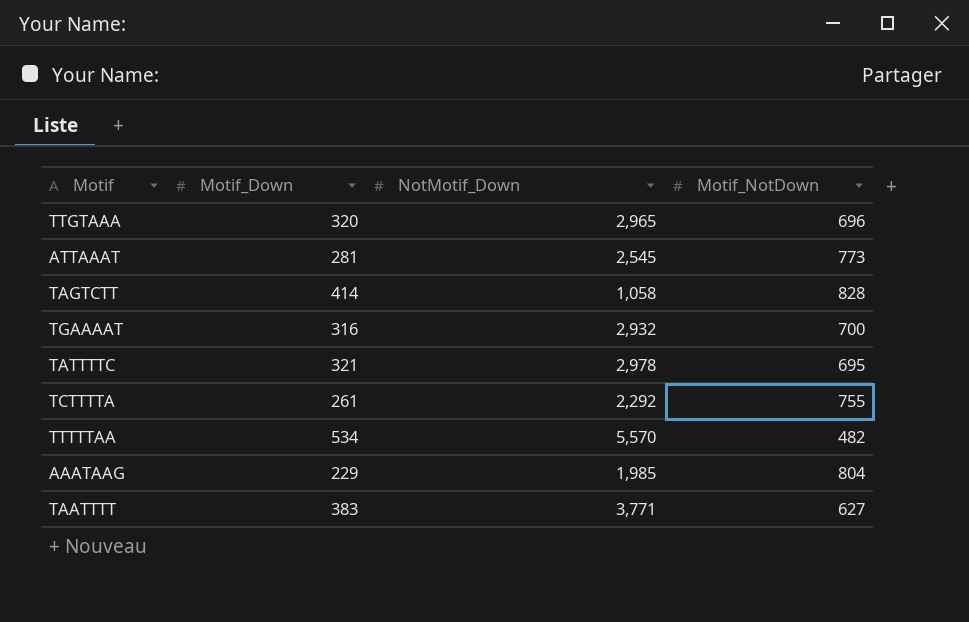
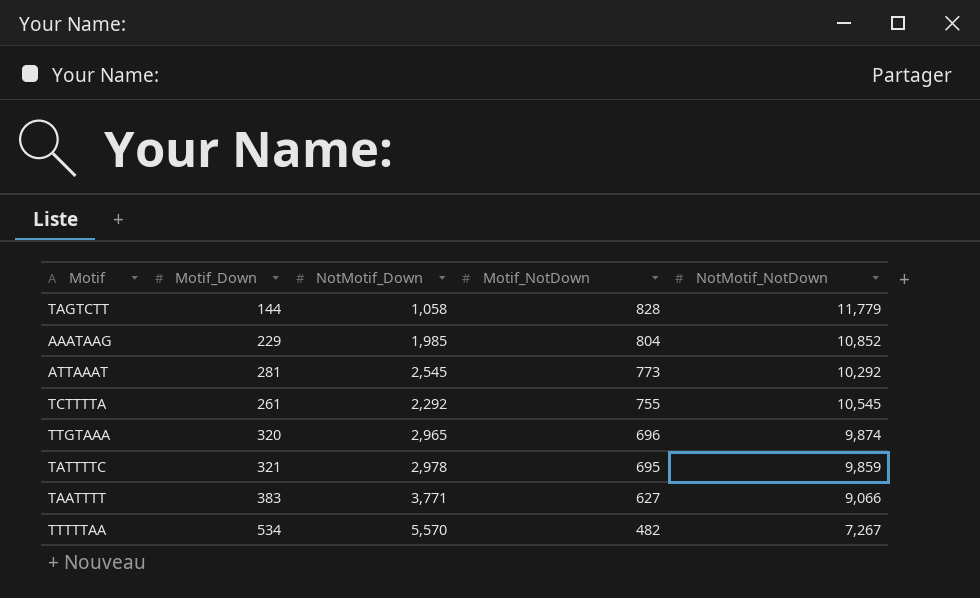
row order: none -> Motif_NotDown descending
column NotMotif_NotDown | position: none -> 5
row TGAAAAT: 316 | 2,932 | 700 -> none
TAGTCTT | Motif_Down: 414 -> 144

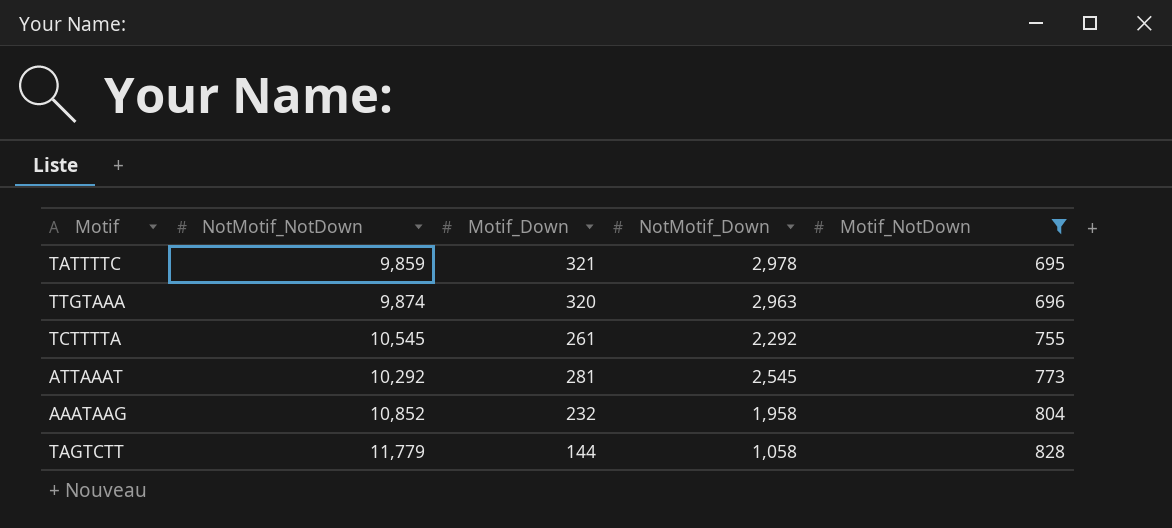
filter: none -> Motif_NotDown >= 695
row order: Motif_NotDown descending -> Motif_NotDown ascending
column NotMotif_NotDown | position: 5 -> 2
TTGTAAA | NotMotif_Down: 2,965 -> 2,963
AAATAAG | Motif_Down: 229 -> 232
AAATAAG | NotMotif_Down: 1,985 -> 1,958

